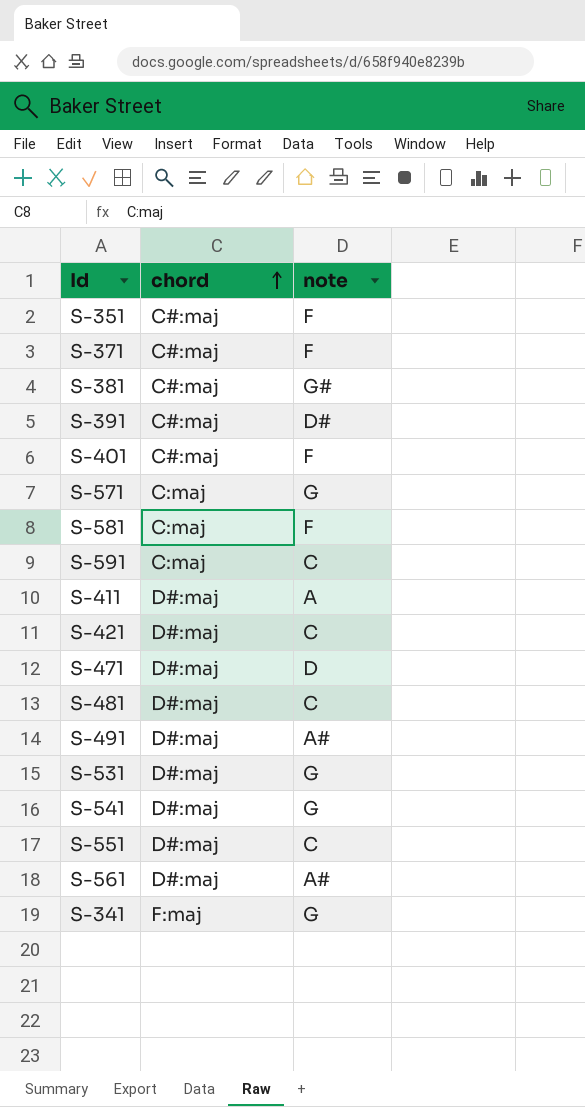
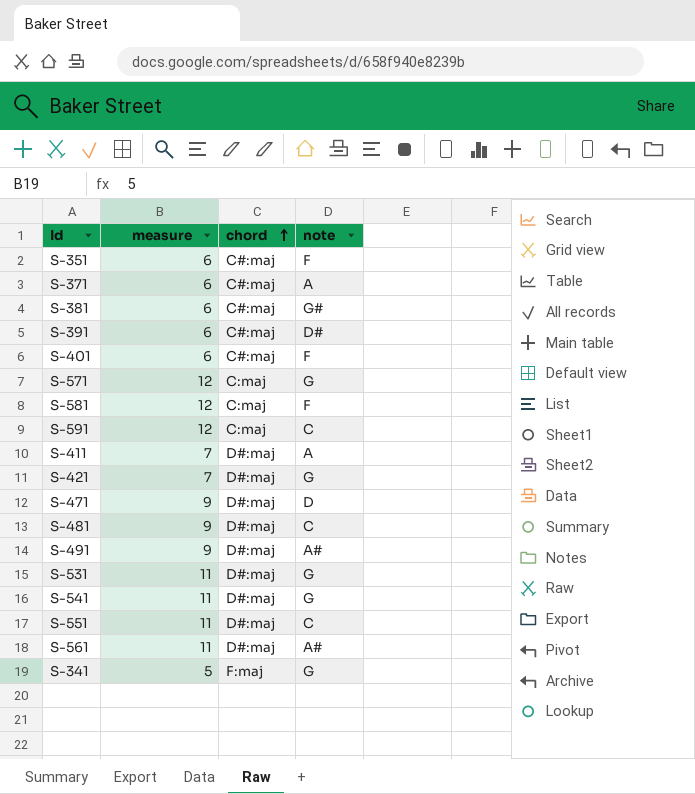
column measure | position: none -> 2
S-371 | note: F -> A
S-421 | note: C -> G

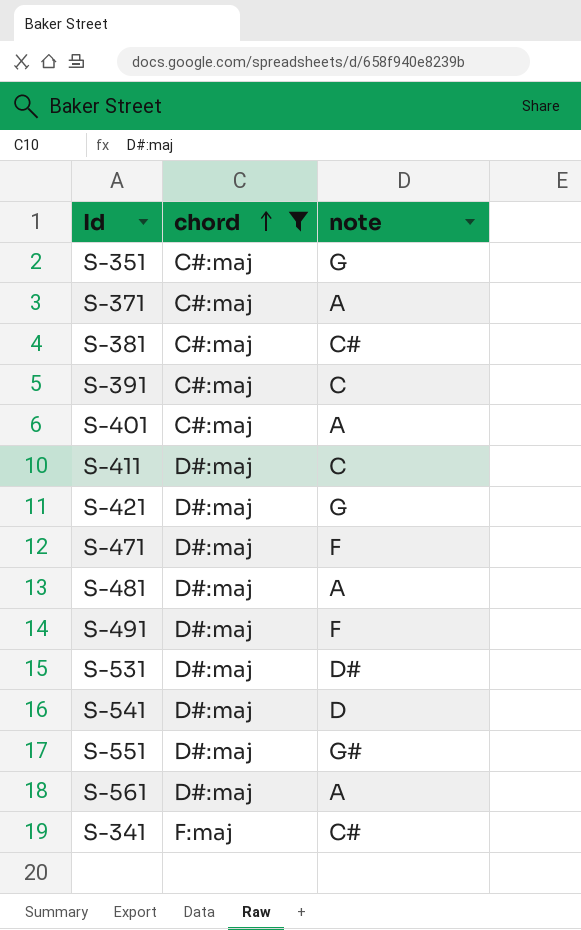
filter: none -> chord != C:maj
column measure | position: 2 -> none
S-351 | note: F -> G
S-381 | note: G# -> C#
S-391 | note: D# -> C
S-401 | note: F -> A
S-411 | note: A -> C
S-471 | note: D -> F
S-481 | note: C -> A
S-491 | note: A# -> F
S-531 | note: G -> D#
S-541 | note: G -> D
S-551 | note: C -> G#
S-561 | note: A# -> A
S-341 | note: G -> C#

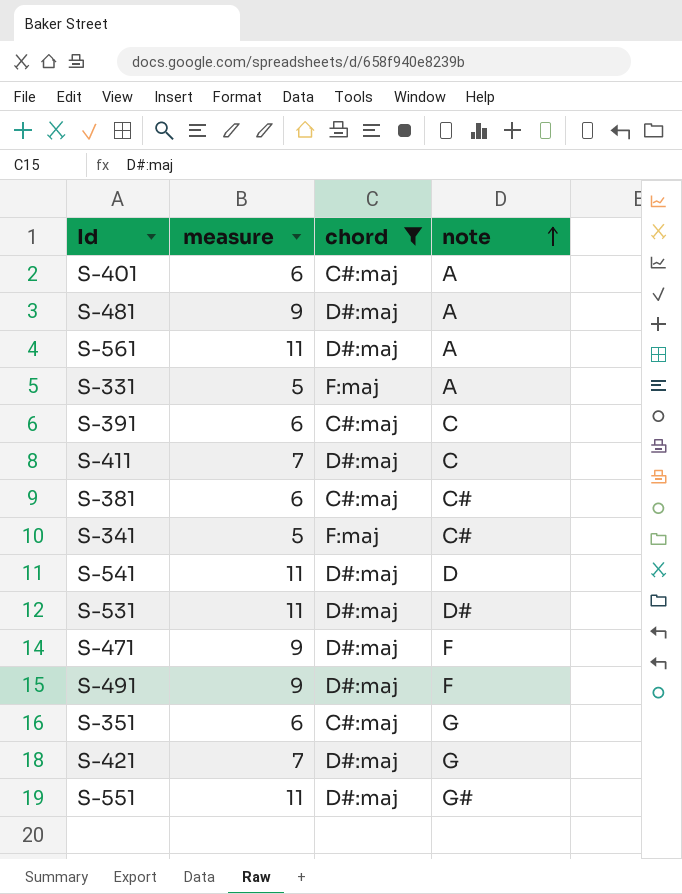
row order: chord ascending -> note ascending
column measure | position: none -> 2
row S-371: C#:maj | A -> none
row S-331: none -> 5 | F:maj | A

